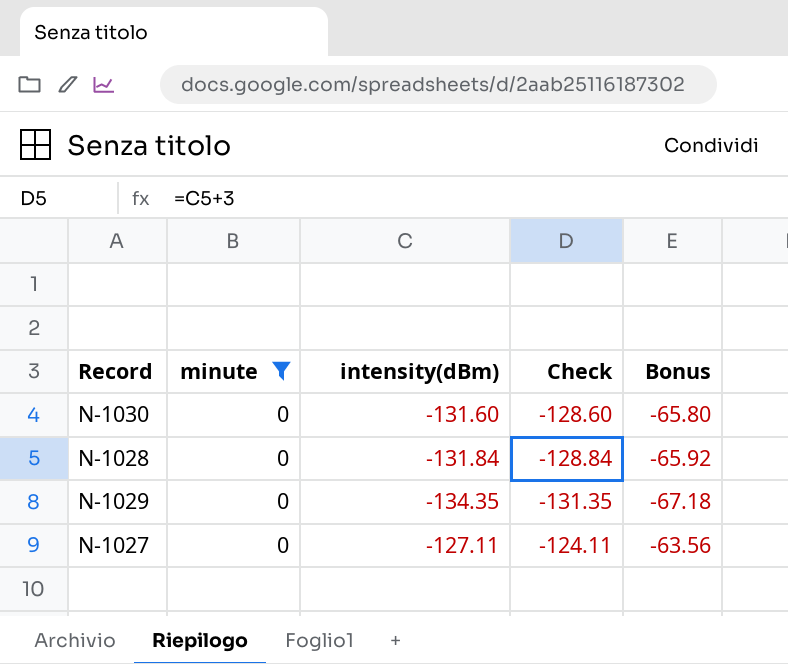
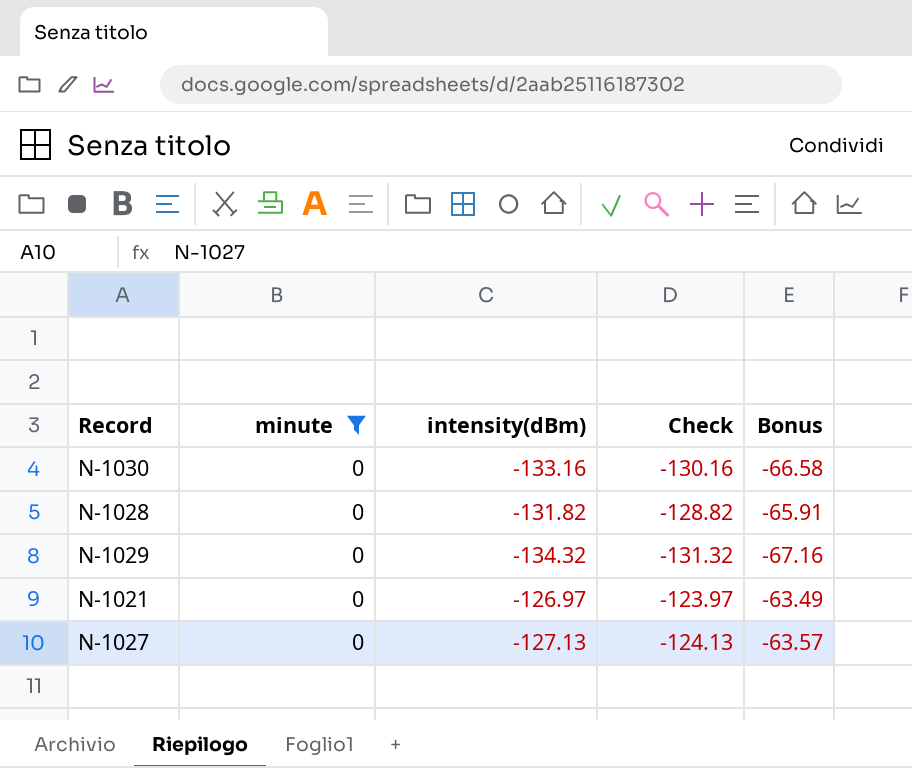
N-1030 | intensity(dBm): -131.60 -> -133.16
N-1030 | Check: -128.60 -> -130.16
N-1030 | Bonus: -65.80 -> -66.58
N-1028 | intensity(dBm): -131.84 -> -131.82
N-1028 | Check: -128.84 -> -128.82
N-1028 | Bonus: -65.92 -> -65.91
N-1029 | intensity(dBm): -134.35 -> -134.32
N-1029 | Check: -131.35 -> -131.32
N-1029 | Bonus: -67.18 -> -67.16
row N-1021: none -> 0 | -126.97 | -123.97 | -63.49
N-1027 | intensity(dBm): -127.11 -> -127.13
N-1027 | Check: -124.11 -> -124.13
N-1027 | Bonus: -63.56 -> -63.57

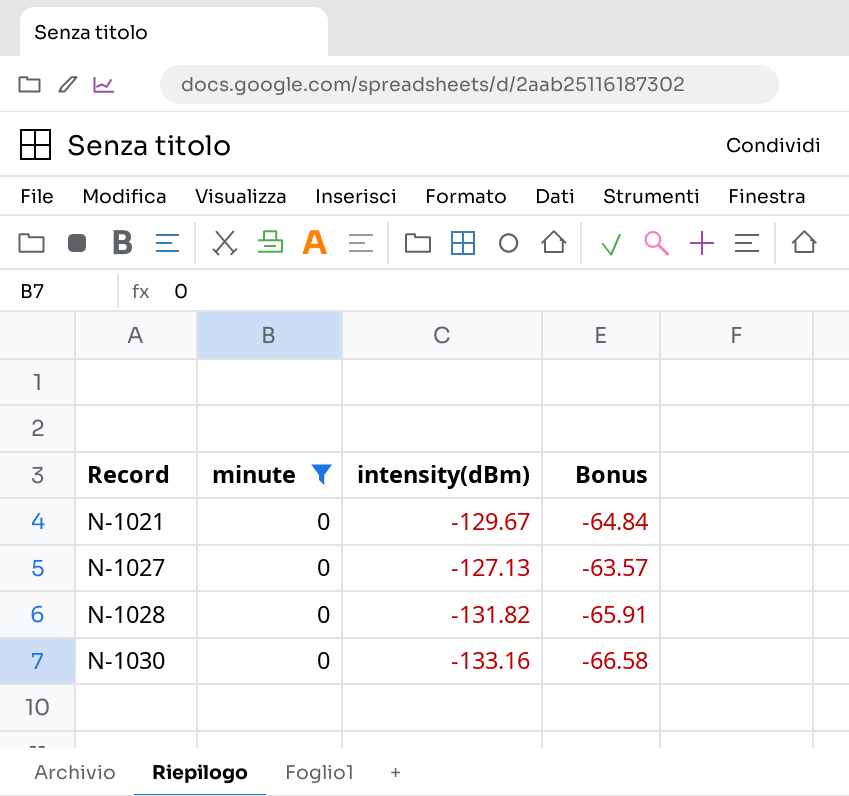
row order: none -> Record ascending
column Check | formula: [intensity(dBm)] + 3 -> none
row N-1029: 0 | -134.32 | -131.32 | -67.16 -> none
N-1021 | intensity(dBm): -126.97 -> -129.67
N-1021 | Bonus: -63.49 -> -64.84

